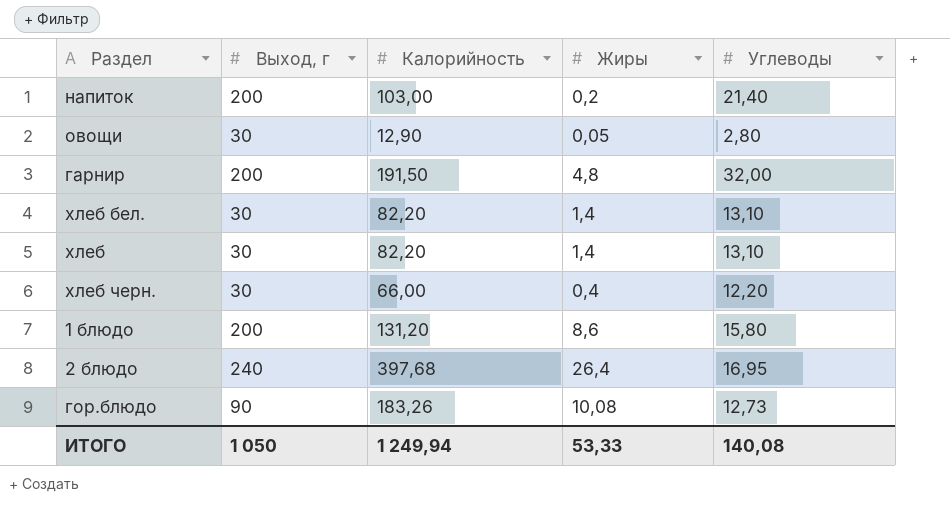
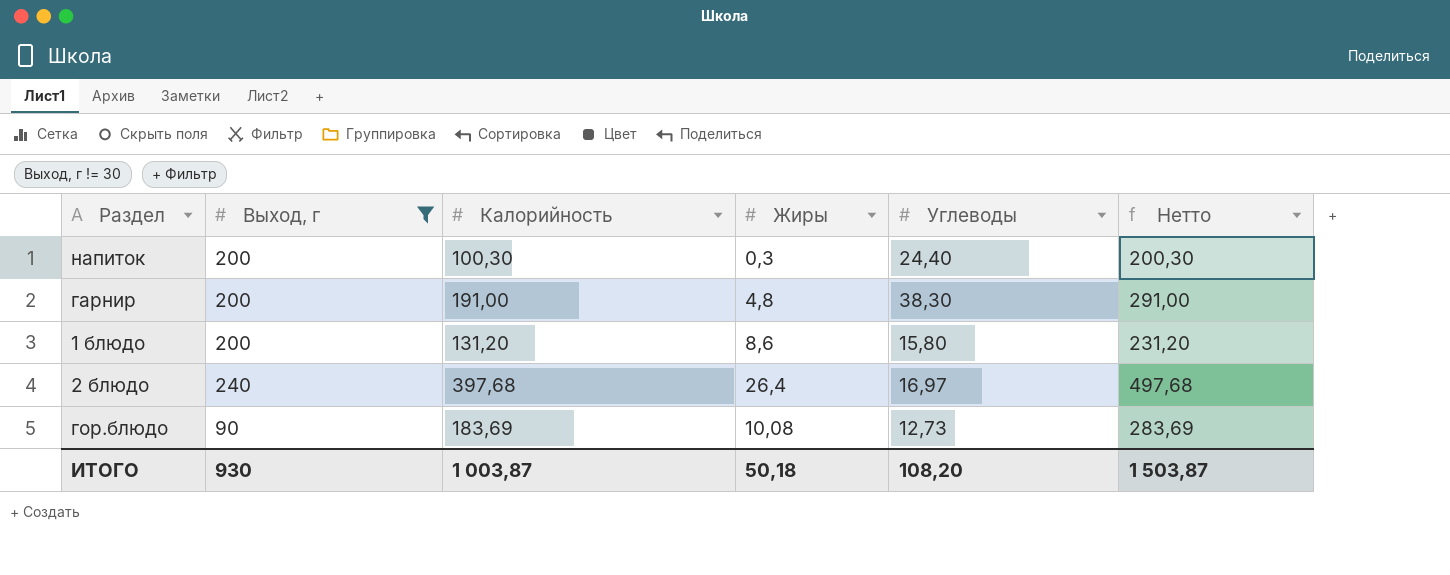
filter: none -> Выход, г != 30
column Нетто | formula: none -> [Калорийность] + 100
напиток | Калорийность: 103,00 -> 100,30
напиток | Жиры: 0,2 -> 0,3
напиток | Углеводы: 21,40 -> 24,40
гарнир | Калорийность: 191,50 -> 191,00
гарнир | Углеводы: 32,00 -> 38,30
2 блюдо | Углеводы: 16,95 -> 16,97
гор.блюдо | Калорийность: 183,26 -> 183,69
ИТОГО | Выход, г: 1 050 -> 930
ИТОГО | Калорийность: 1 249,94 -> 1 003,87
ИТОГО | Жиры: 53,33 -> 50,18
ИТОГО | Углеводы: 140,08 -> 108,20

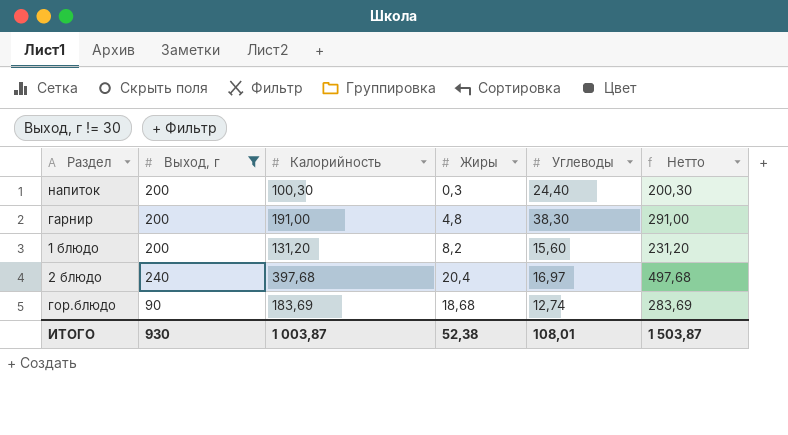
1 блюдо | Жиры: 8,6 -> 8,2
1 блюдо | Углеводы: 15,80 -> 15,60
2 блюдо | Жиры: 26,4 -> 20,4
гор.блюдо | Жиры: 10,08 -> 18,68
гор.блюдо | Углеводы: 12,73 -> 12,74
ИТОГО | Жиры: 50,18 -> 52,38
ИТОГО | Углеводы: 108,20 -> 108,01

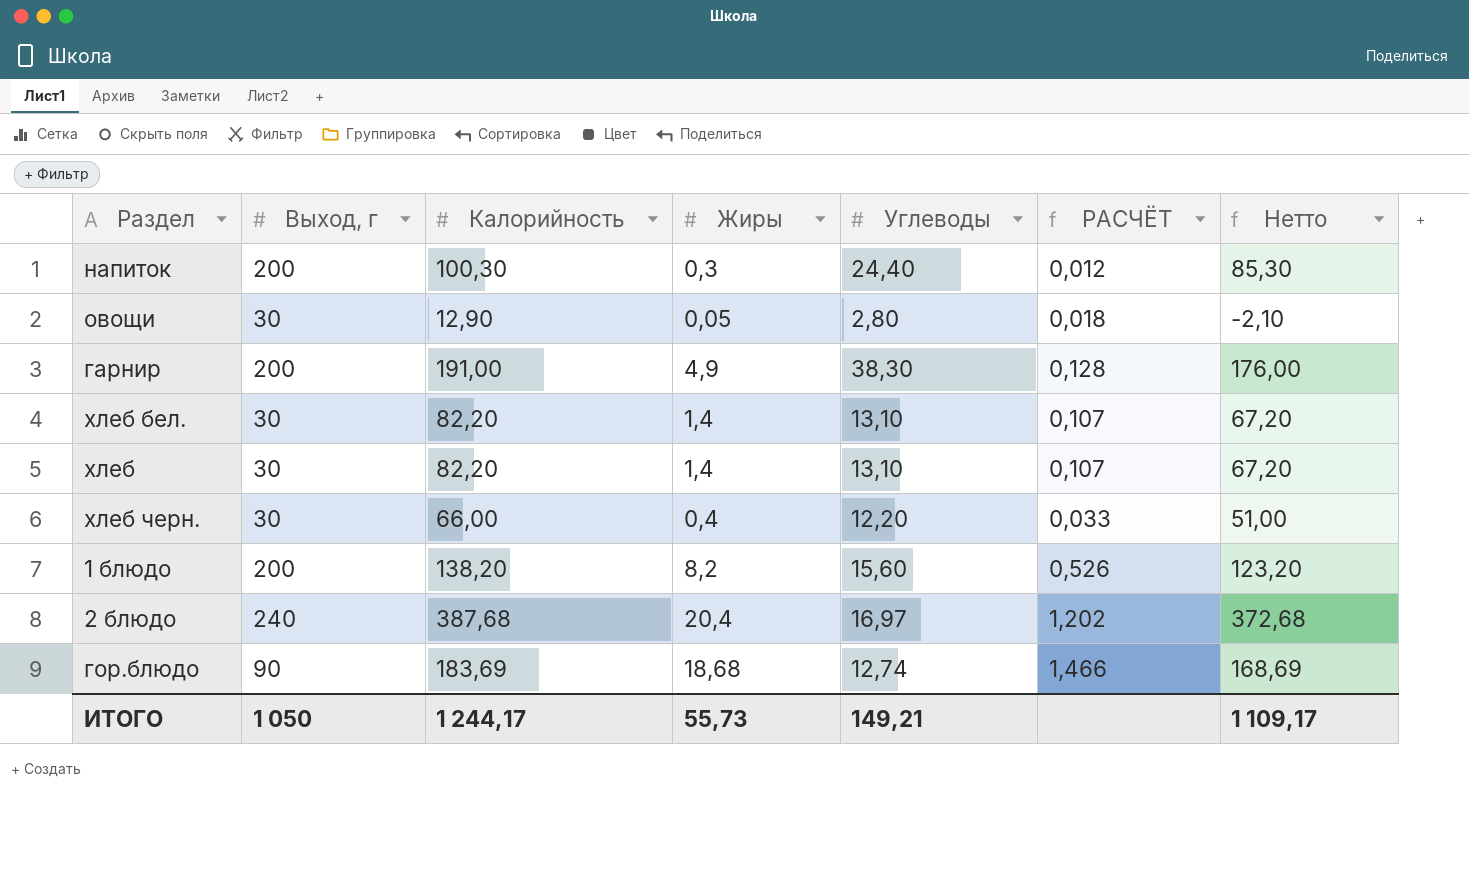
filter: Выход, г != 30 -> none
column РАСЧЁТ | formula: none -> [Жиры] / [Углеводы]
column Нетто | formula: [Калорийность] + 100 -> [Калорийность] - 15
гарнир | Жиры: 4,8 -> 4,9
1 блюдо | Калорийность: 131,20 -> 138,20
2 блюдо | Калорийность: 397,68 -> 387,68
ИТОГО | Выход, г: 930 -> 1 050
ИТОГО | Калорийность: 1 003,87 -> 1 244,17
ИТОГО | Жиры: 52,38 -> 55,73
ИТОГО | Углеводы: 108,01 -> 149,21
ИТОГО | Нетто: 1 503,87 -> 1 109,17

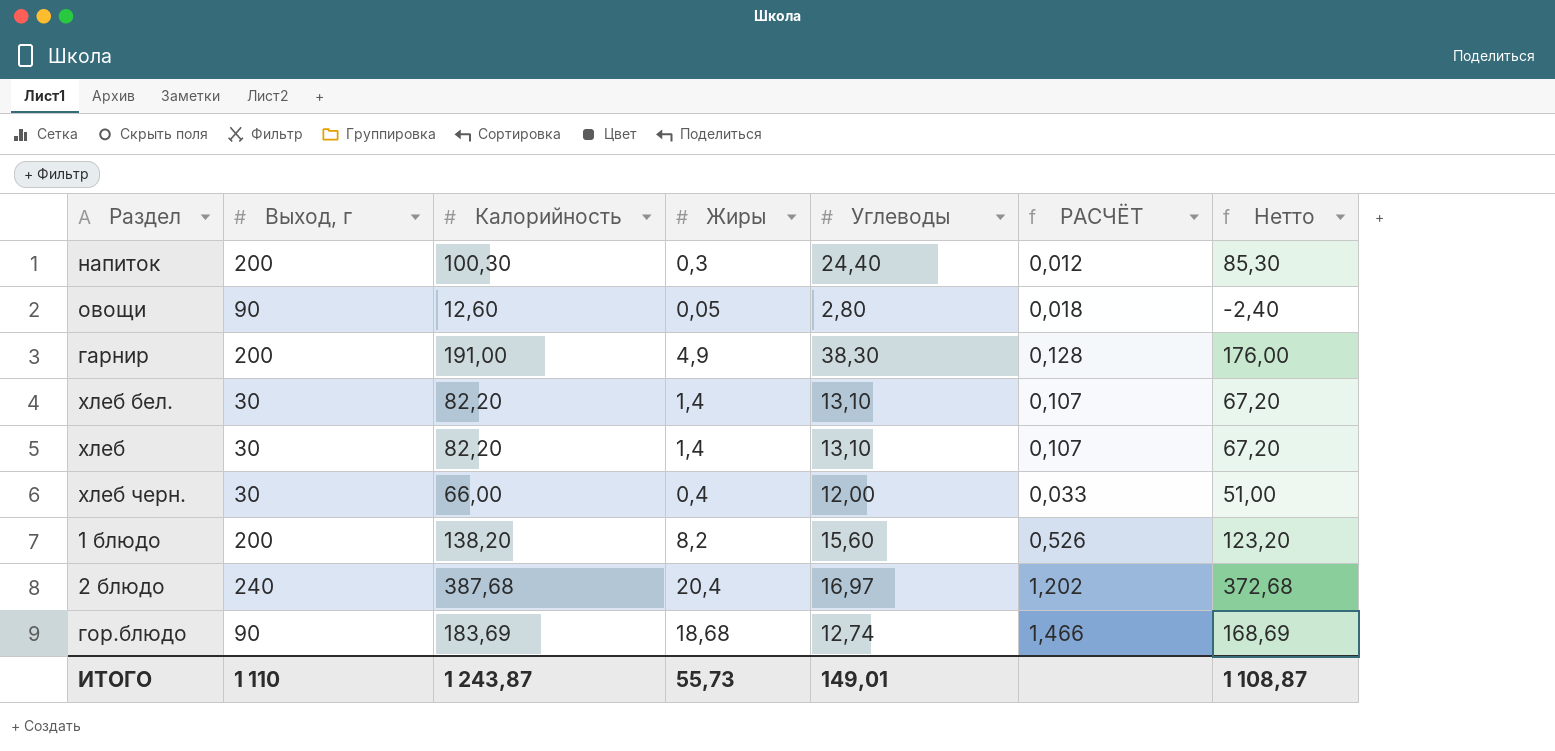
овощи | Выход, г: 30 -> 90
овощи | Калорийность: 12,90 -> 12,60
овощи | Нетто: -2,10 -> -2,40
хлеб черн. | Углеводы: 12,20 -> 12,00
ИТОГО | Выход, г: 1 050 -> 1 110
ИТОГО | Калорийность: 1 244,17 -> 1 243,87
ИТОГО | Углеводы: 149,21 -> 149,01
ИТОГО | Нетто: 1 109,17 -> 1 108,87

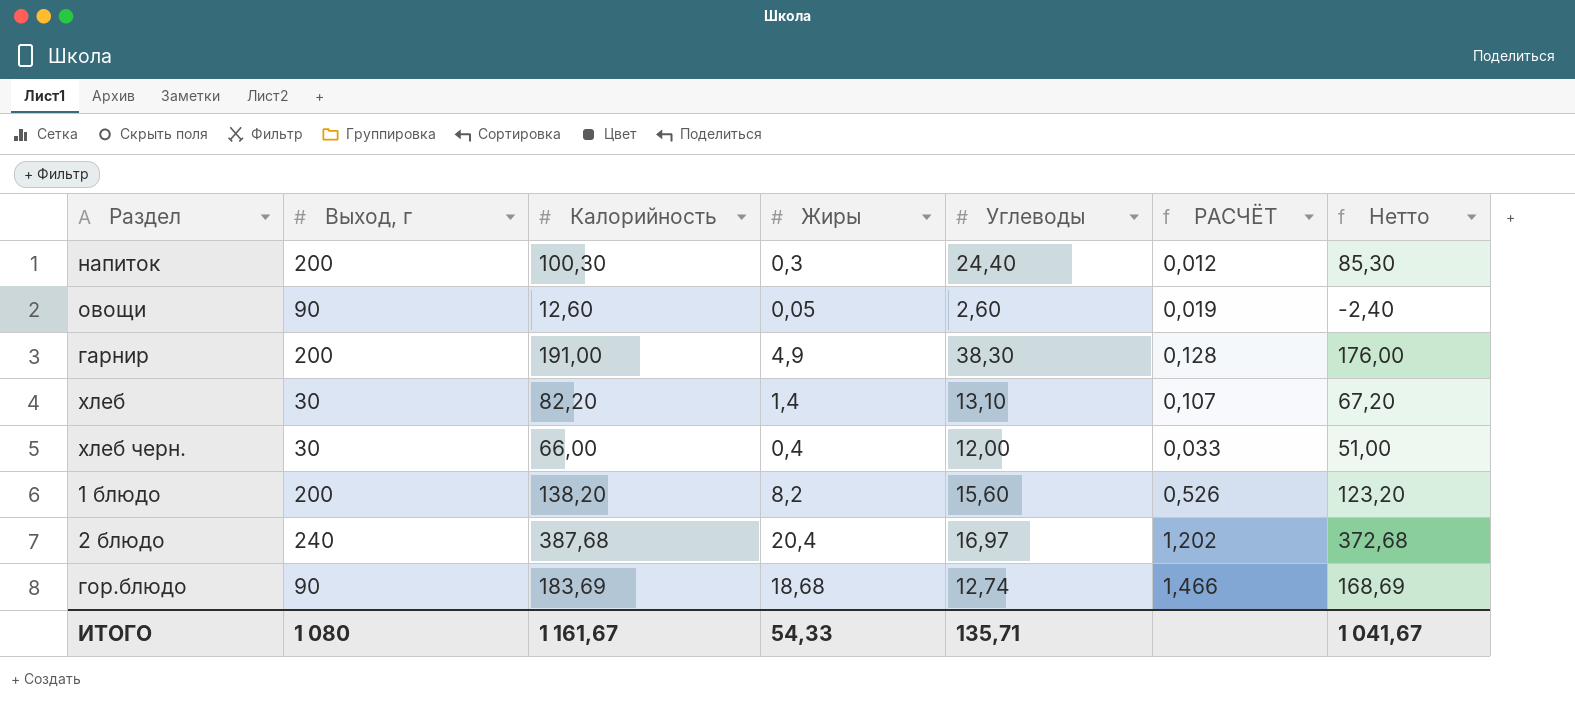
row хлеб бел.: 30 | 82,20 | 1,4 | 13,10 | 0,107 | 67,20 -> none
овощи | Углеводы: 2,80 -> 2,60
овощи | РАСЧЁТ: 0,018 -> 0,019
ИТОГО | Выход, г: 1 110 -> 1 080
ИТОГО | Калорийность: 1 243,87 -> 1 161,67
ИТОГО | Жиры: 55,73 -> 54,33
ИТОГО | Углеводы: 149,01 -> 135,71
ИТОГО | Нетто: 1 108,87 -> 1 041,67

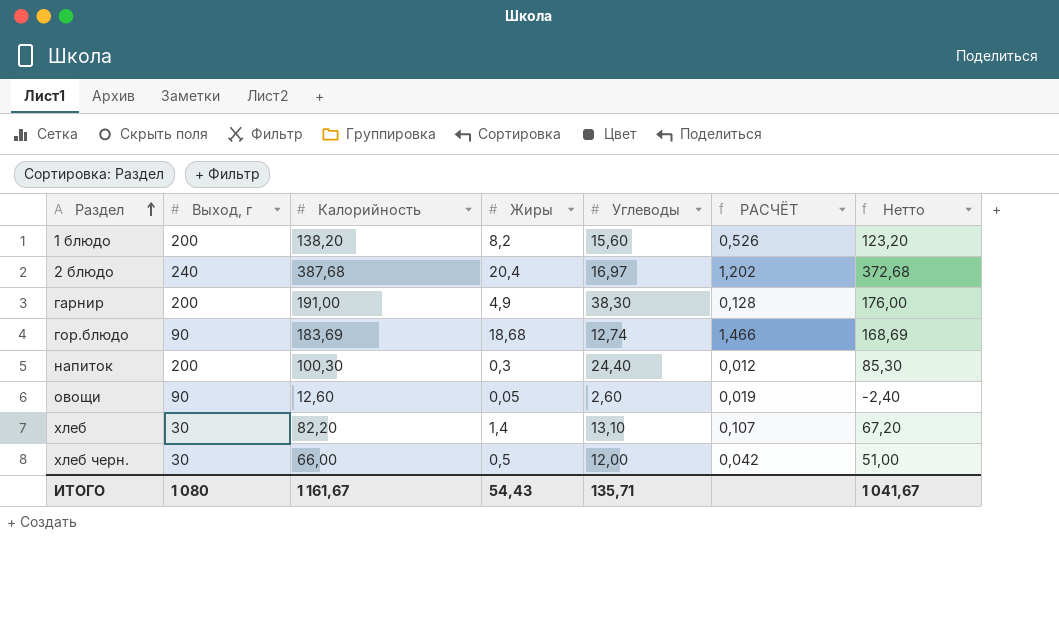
row order: none -> Раздел ascending
хлеб черн. | Жиры: 0,4 -> 0,5
хлеб черн. | РАСЧЁТ: 0,033 -> 0,042
ИТОГО | Жиры: 54,33 -> 54,43

